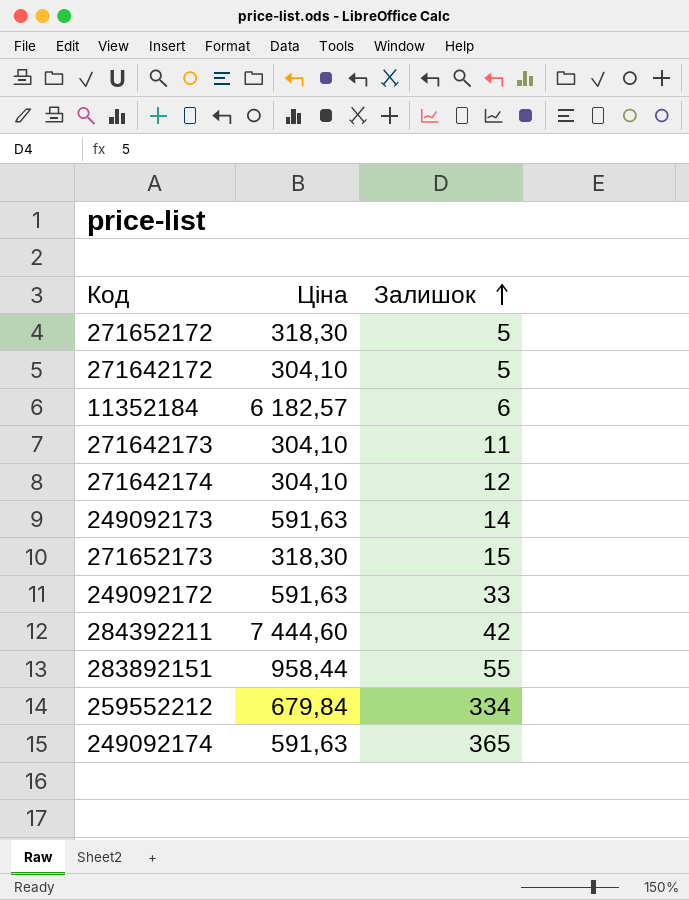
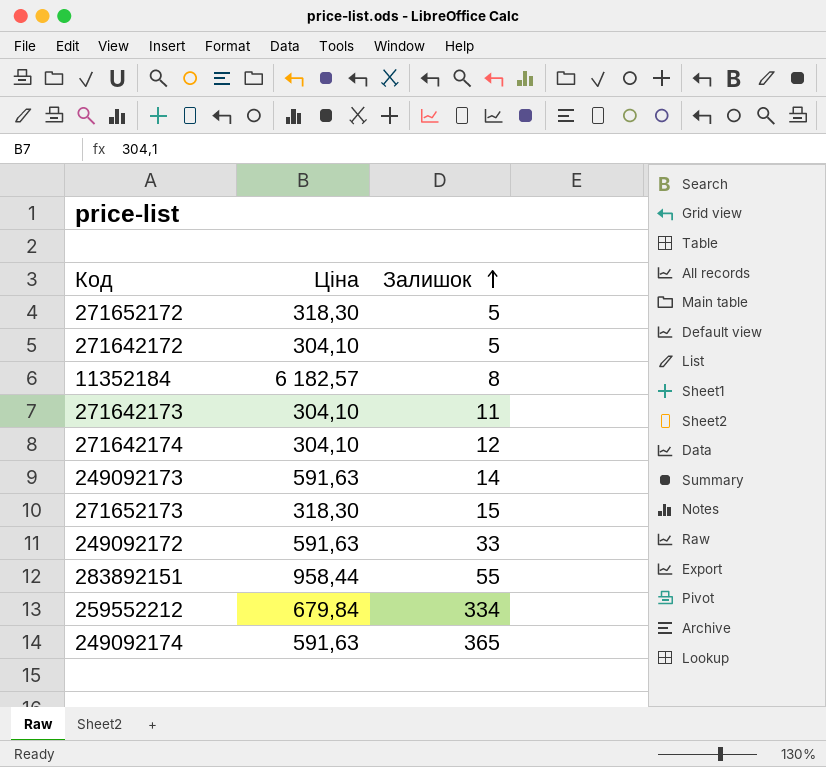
row 284392211: 7 444,60 | 42 -> none
11352184 | Залишок: 6 -> 8

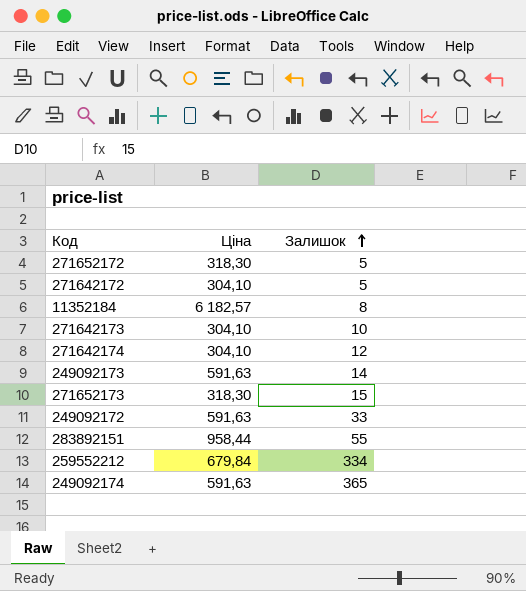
271642173 | Залишок: 11 -> 10

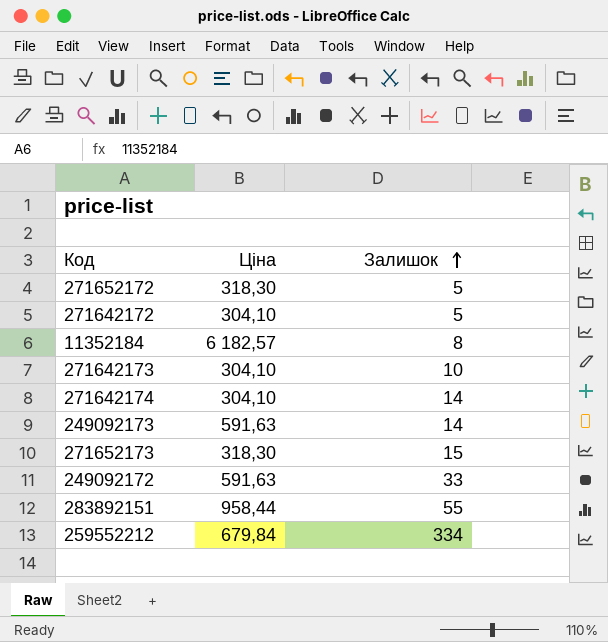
row 249092174: 591,63 | 365 -> none
271642174 | Залишок: 12 -> 14

